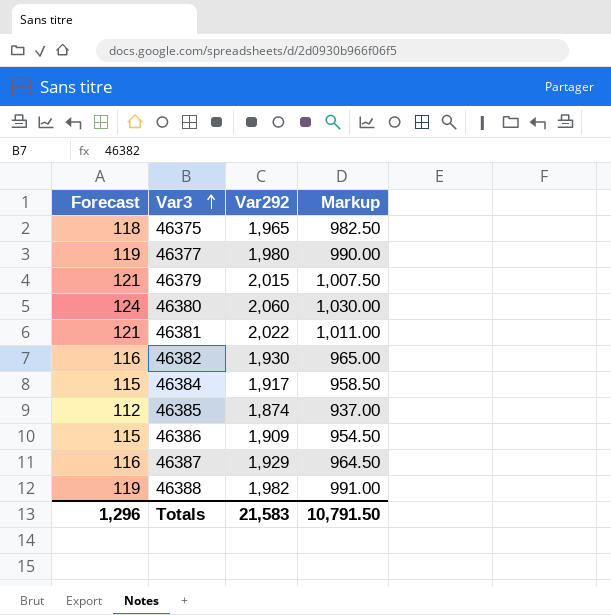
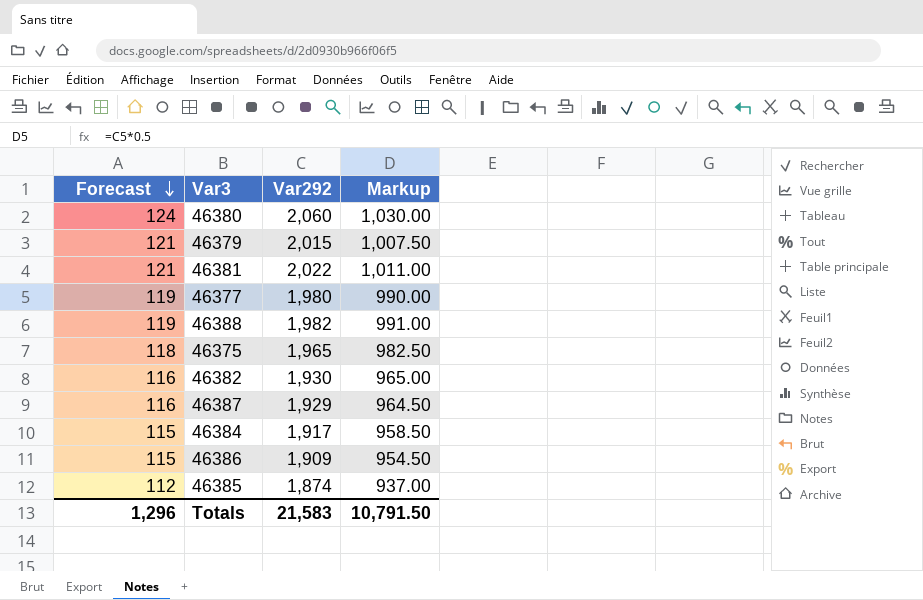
row order: Var3 ascending -> Forecast descending

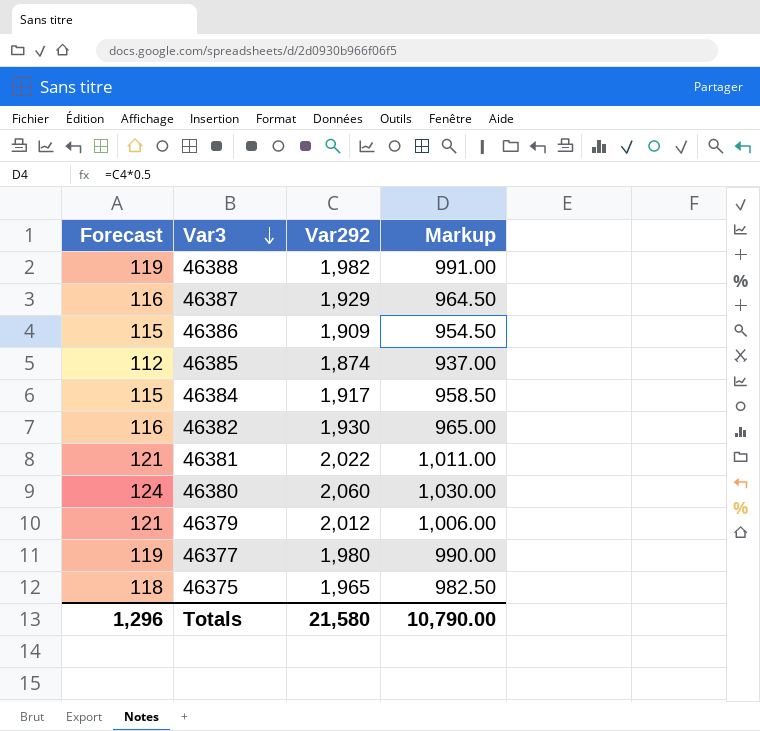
row order: Forecast descending -> Var3 descending
46379 | Var292: 2,015 -> 2,012
46379 | Markup: 1,007.50 -> 1,006.00
Totals | Var292: 21,583 -> 21,580
Totals | Markup: 10,791.50 -> 10,790.00

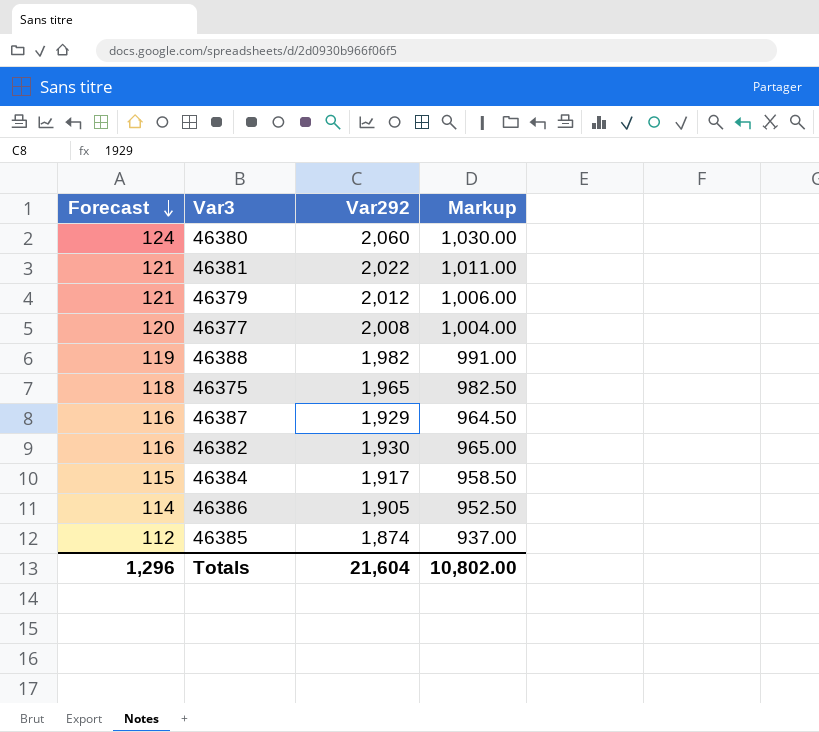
row order: Var3 descending -> Forecast descending
46377 | Forecast: 119 -> 120
46377 | Var292: 1,980 -> 2,008
46377 | Markup: 990.00 -> 1,004.00
46386 | Forecast: 115 -> 114
46386 | Var292: 1,909 -> 1,905
46386 | Markup: 954.50 -> 952.50
Totals | Var292: 21,580 -> 21,604
Totals | Markup: 10,790.00 -> 10,802.00

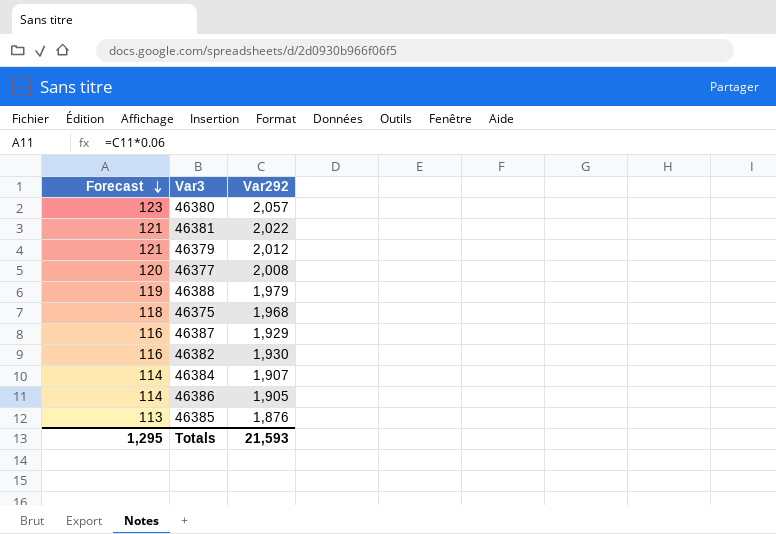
column Markup | formula: [Var292] * 0.5 -> none
46380 | Forecast: 124 -> 123
46380 | Var292: 2,060 -> 2,057
46388 | Var292: 1,982 -> 1,979
46375 | Var292: 1,965 -> 1,968
46384 | Forecast: 115 -> 114
46384 | Var292: 1,917 -> 1,907
46385 | Forecast: 112 -> 113
46385 | Var292: 1,874 -> 1,876
Totals | Forecast: 1,296 -> 1,295
Totals | Var292: 21,604 -> 21,593

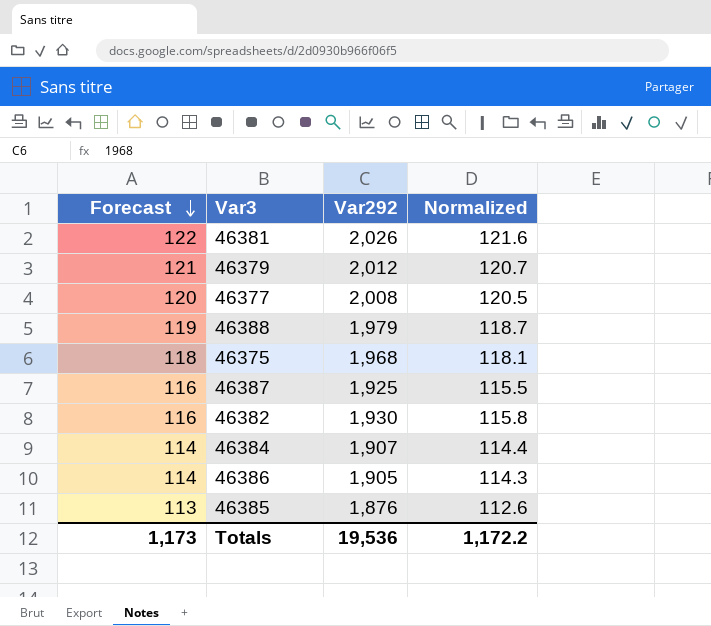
column Normalized | formula: none -> [Var292] * 0.06
row 46380: 123 | 2,057 -> none
46381 | Forecast: 121 -> 122
46381 | Var292: 2,022 -> 2,026
46387 | Var292: 1,929 -> 1,925
Totals | Forecast: 1,295 -> 1,173
Totals | Var292: 21,593 -> 19,536

